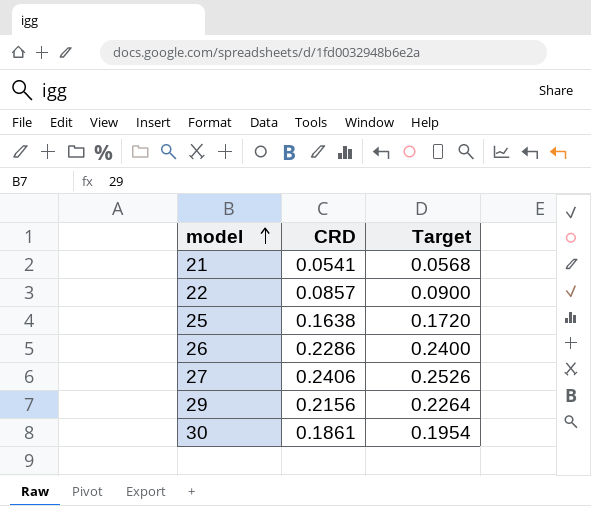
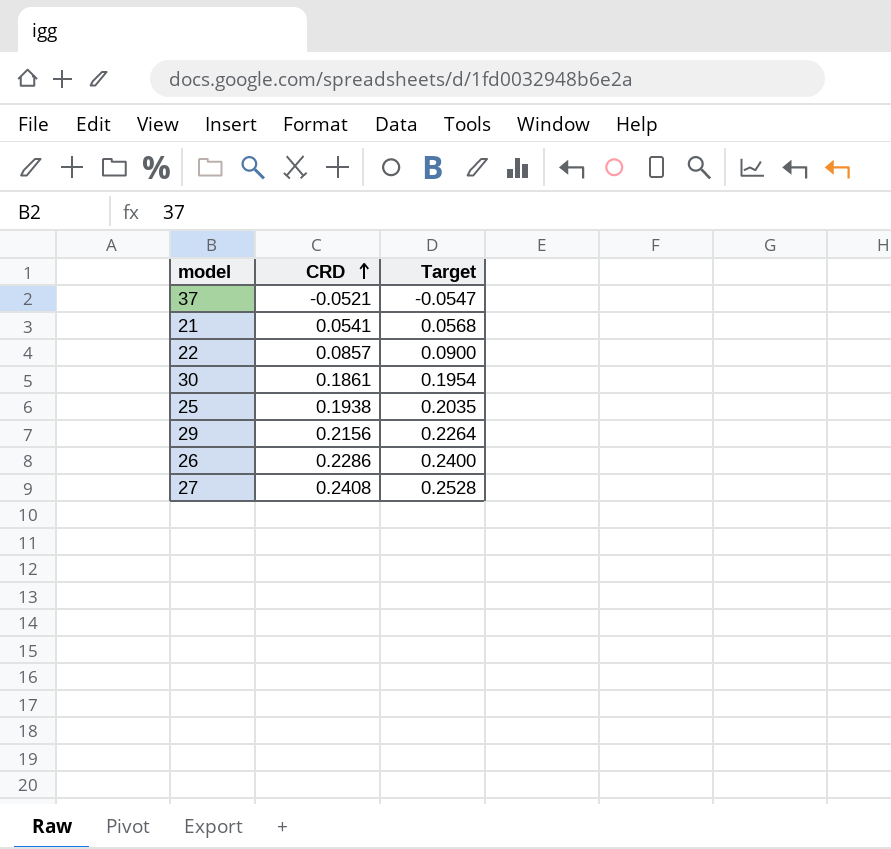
row order: model ascending -> CRD ascending
row 37: none -> -0.0521 | -0.0547
25 | CRD: 0.1638 -> 0.1938
25 | Target: 0.1720 -> 0.2035
27 | CRD: 0.2406 -> 0.2408
27 | Target: 0.2526 -> 0.2528

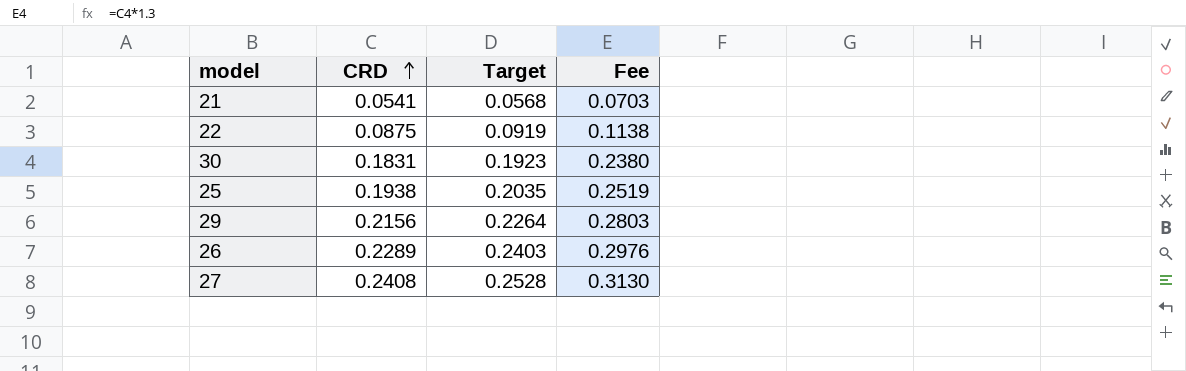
column Fee | formula: none -> [CRD] * 1.3
row 37: -0.0521 | -0.0547 -> none
22 | CRD: 0.0857 -> 0.0875
22 | Target: 0.0900 -> 0.0919
30 | CRD: 0.1861 -> 0.1831
30 | Target: 0.1954 -> 0.1923
26 | CRD: 0.2286 -> 0.2289
26 | Target: 0.2400 -> 0.2403

